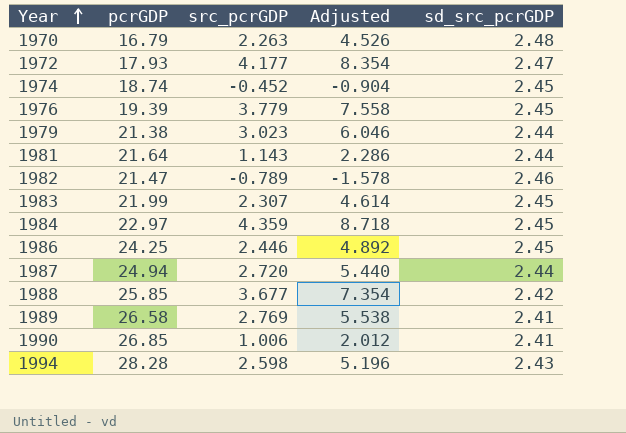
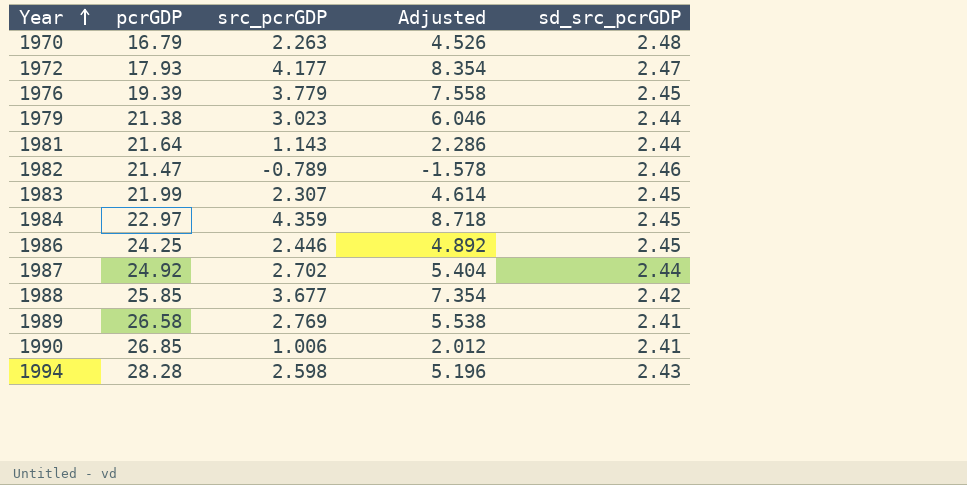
row 1974: 18.74 | -0.452 | -0.904 | 2.45 -> none
1987 | pcrGDP: 24.94 -> 24.92
1987 | src_pcrGDP: 2.720 -> 2.702
1987 | Adjusted: 5.440 -> 5.404

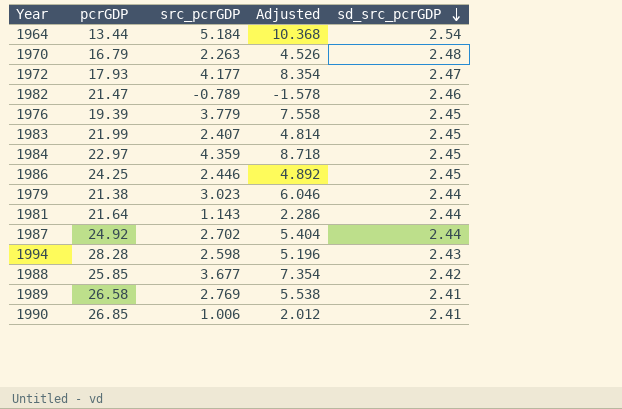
row order: Year ascending -> sd_src_pcrGDP descending
row 1964: none -> 13.44 | 5.184 | 10.368 | 2.54
1983 | src_pcrGDP: 2.307 -> 2.407
1983 | Adjusted: 4.614 -> 4.814

